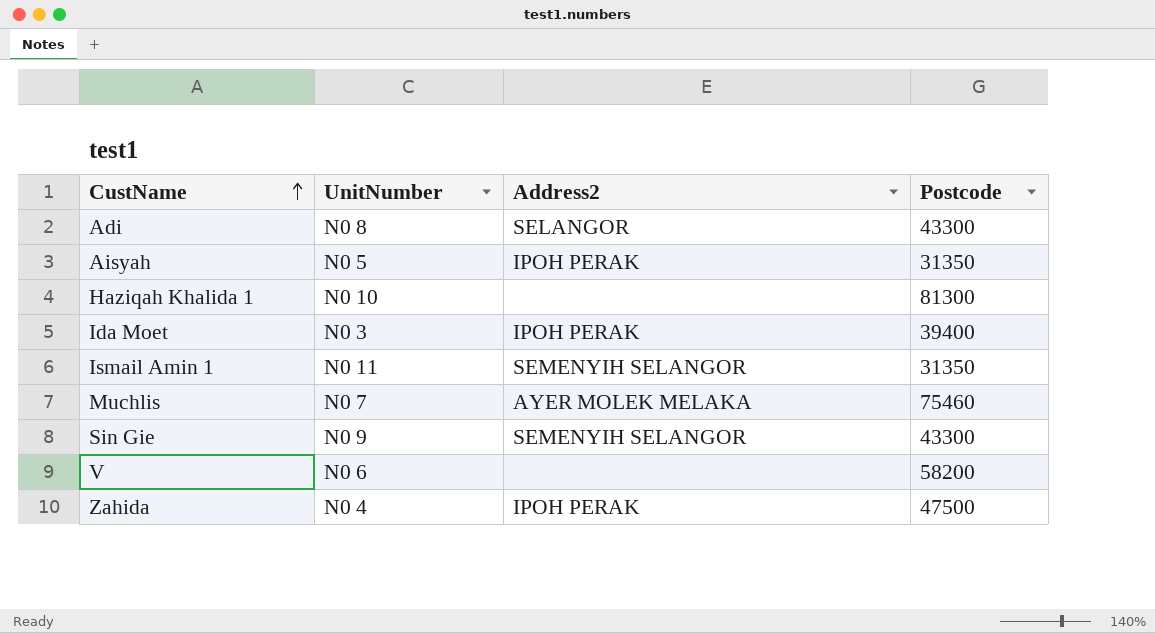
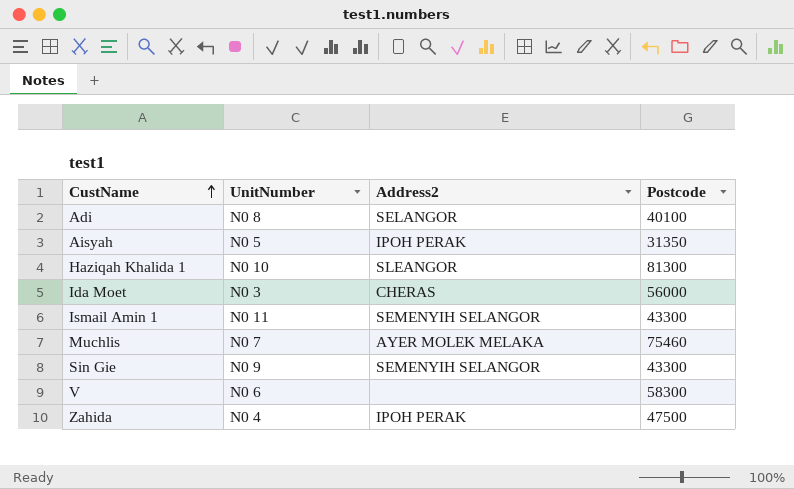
Adi | Postcode: 43300 -> 40100
Haziqah Khalida 1 | Address2: none -> SLEANGOR
Ida Moet | Address2: IPOH PERAK -> CHERAS
Ida Moet | Postcode: 39400 -> 56000
Ismail Amin 1 | Postcode: 31350 -> 43300
V | Postcode: 58200 -> 58300

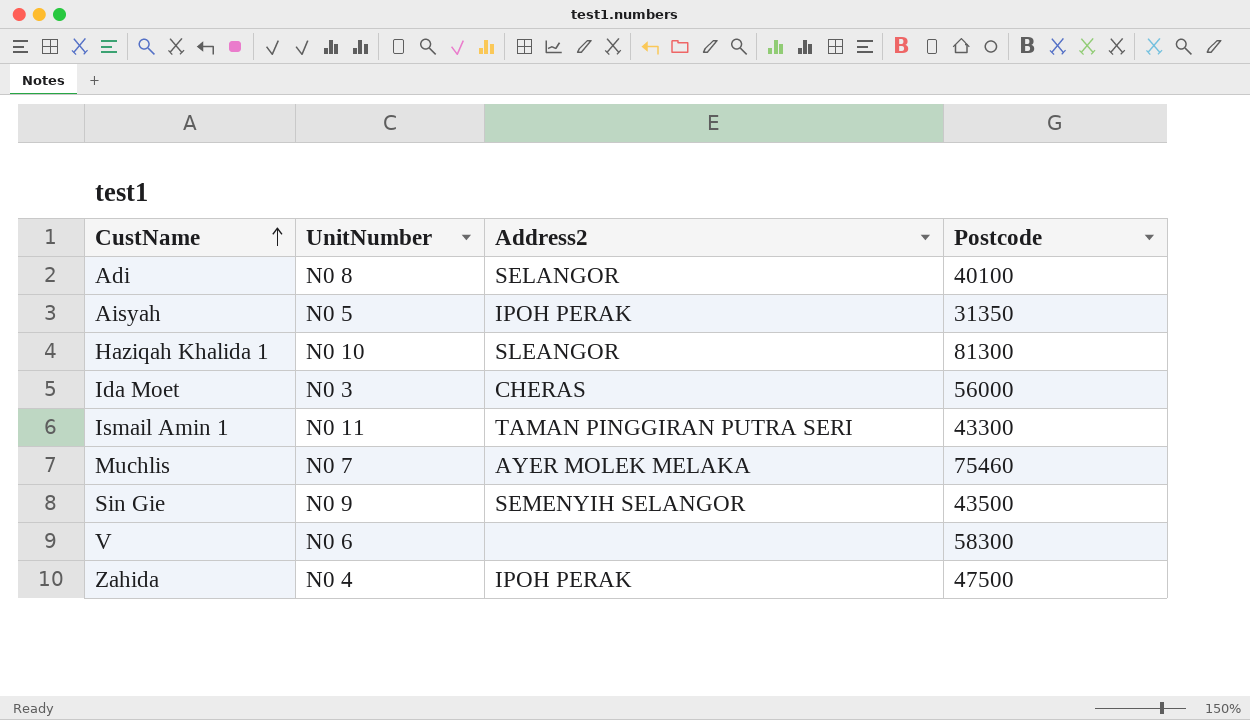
Ismail Amin 1 | Address2: SEMENYIH SELANGOR -> TAMAN PINGGIRAN PUTRA SERI
Sin Gie | Postcode: 43300 -> 43500

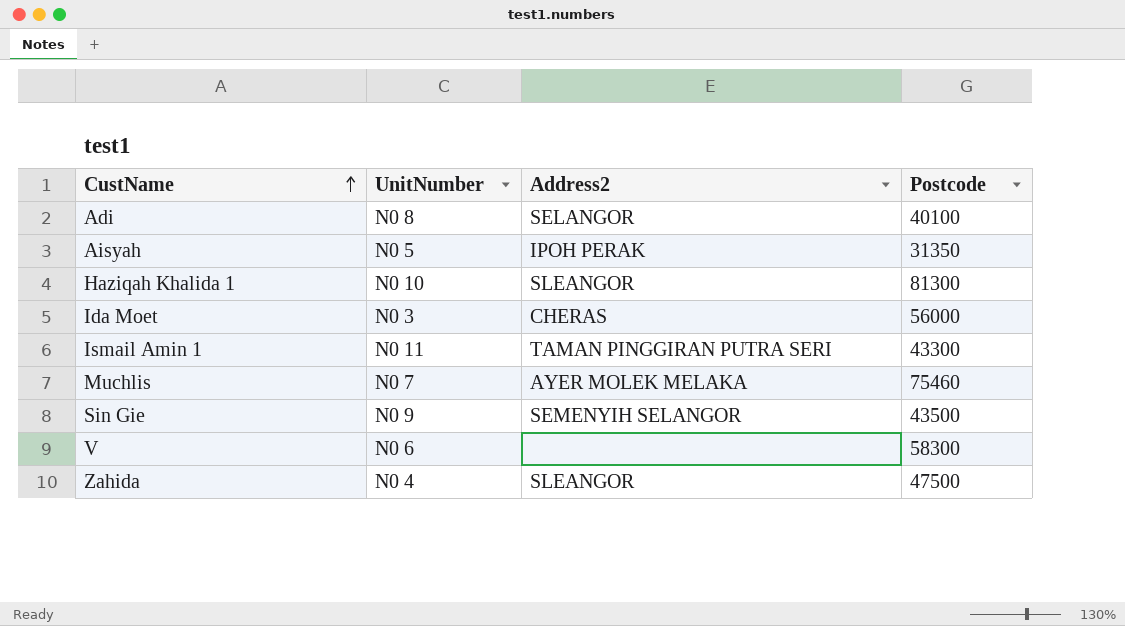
Zahida | Address2: IPOH PERAK -> SLEANGOR

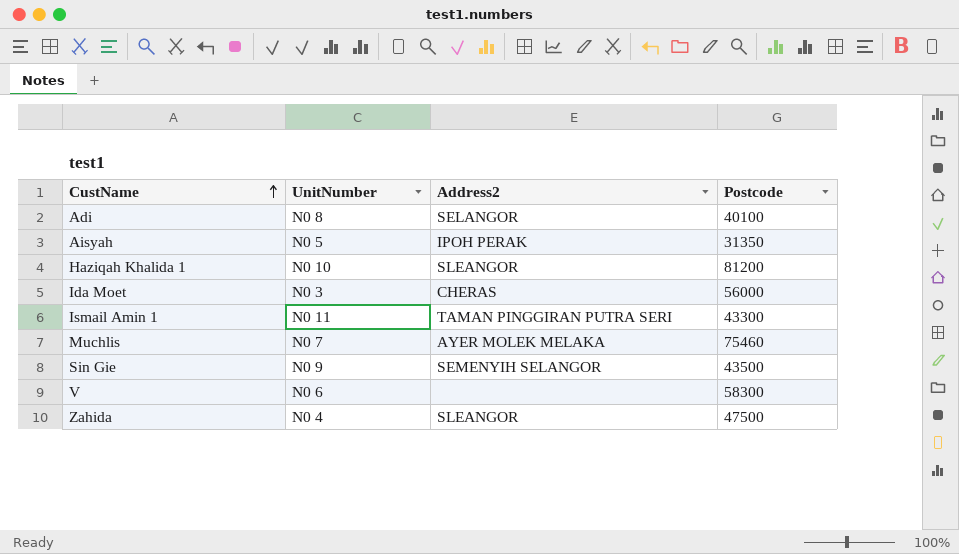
Haziqah Khalida 1 | Postcode: 81300 -> 81200

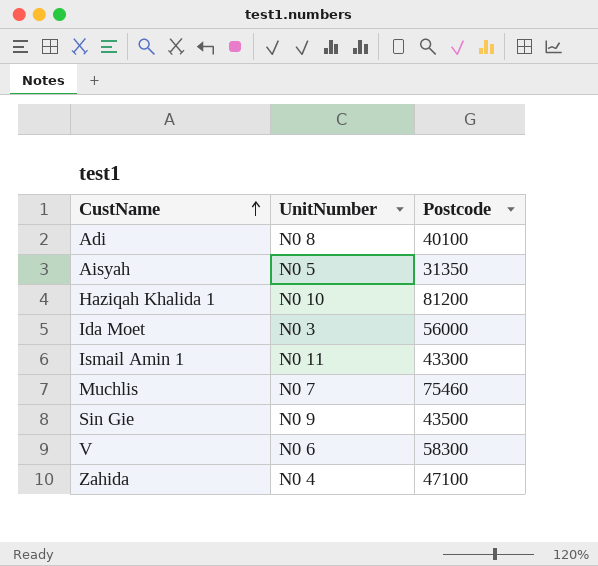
column Address2 | position: 3 -> none
Zahida | Postcode: 47500 -> 47100

